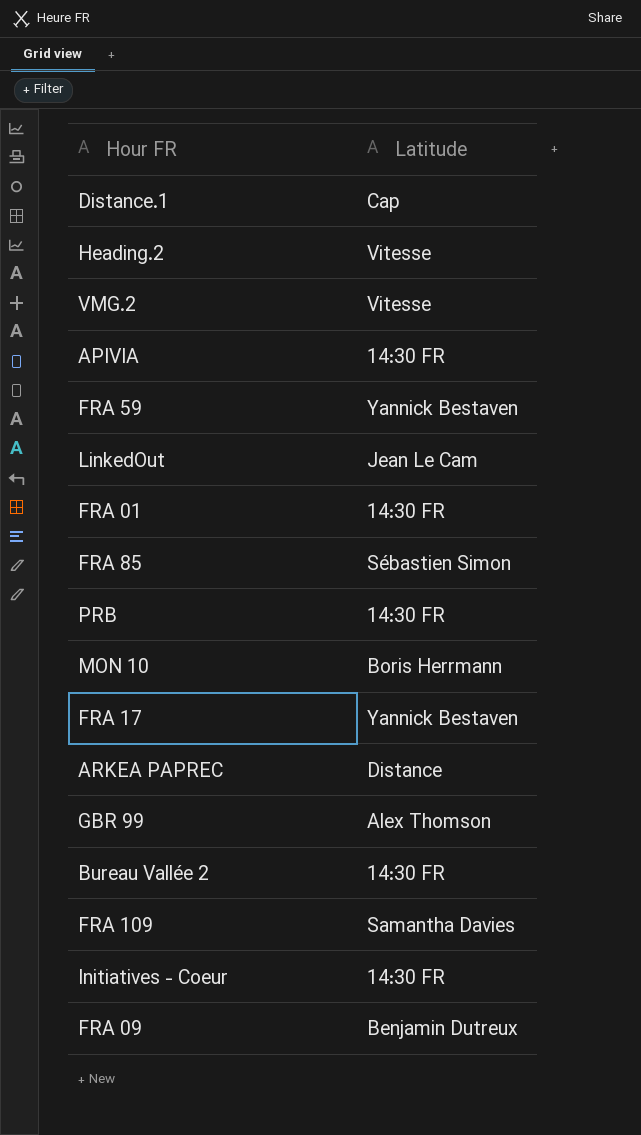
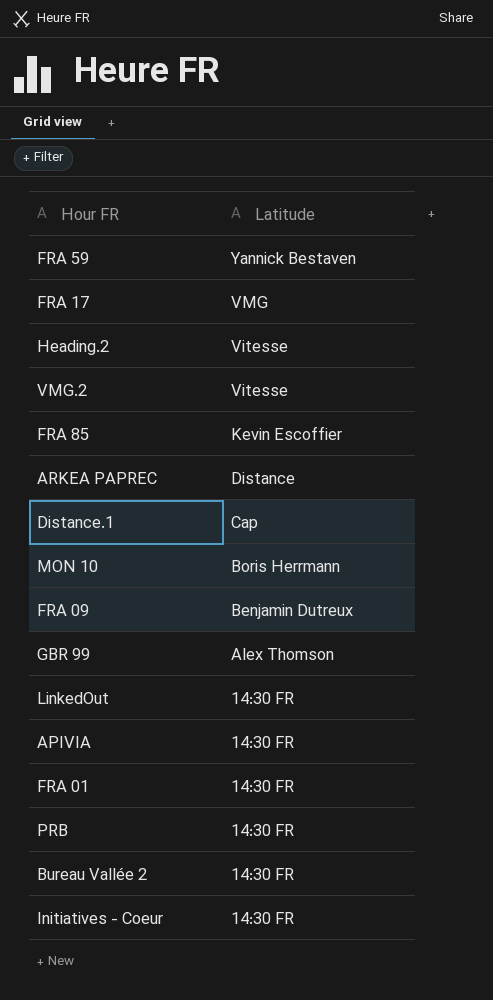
row order: none -> Latitude descending
row FRA 109: Samantha Davies -> none
FRA 17 | Latitude: Yannick Bestaven -> VMG
FRA 85 | Latitude: Sébastien Simon -> Kevin Escoffier
LinkedOut | Latitude: Jean Le Cam -> 14:30 FR

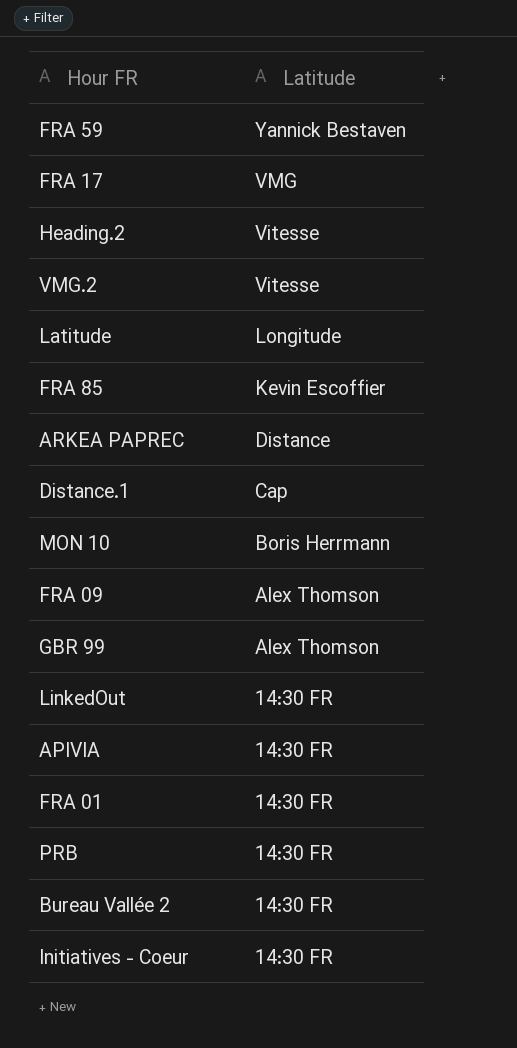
row Latitude: none -> Longitude
FRA 09 | Latitude: Benjamin Dutreux -> Alex Thomson

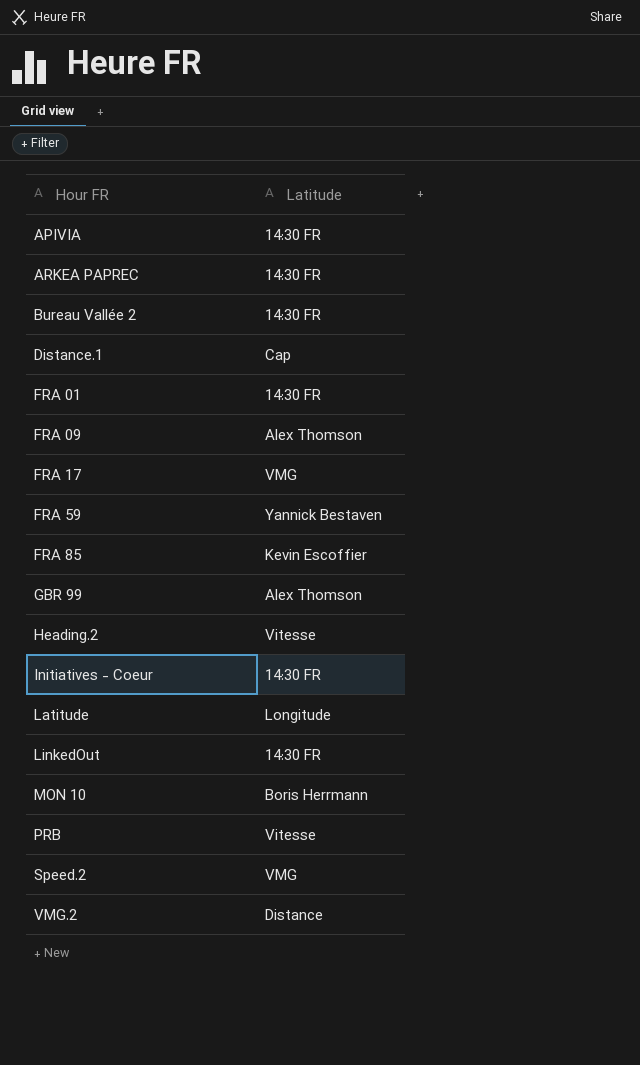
row order: Latitude descending -> Hour FR ascending
ARKEA PAPREC | Latitude: Distance -> 14:30 FR
PRB | Latitude: 14:30 FR -> Vitesse
row Speed.2: none -> VMG
VMG.2 | Latitude: Vitesse -> Distance

